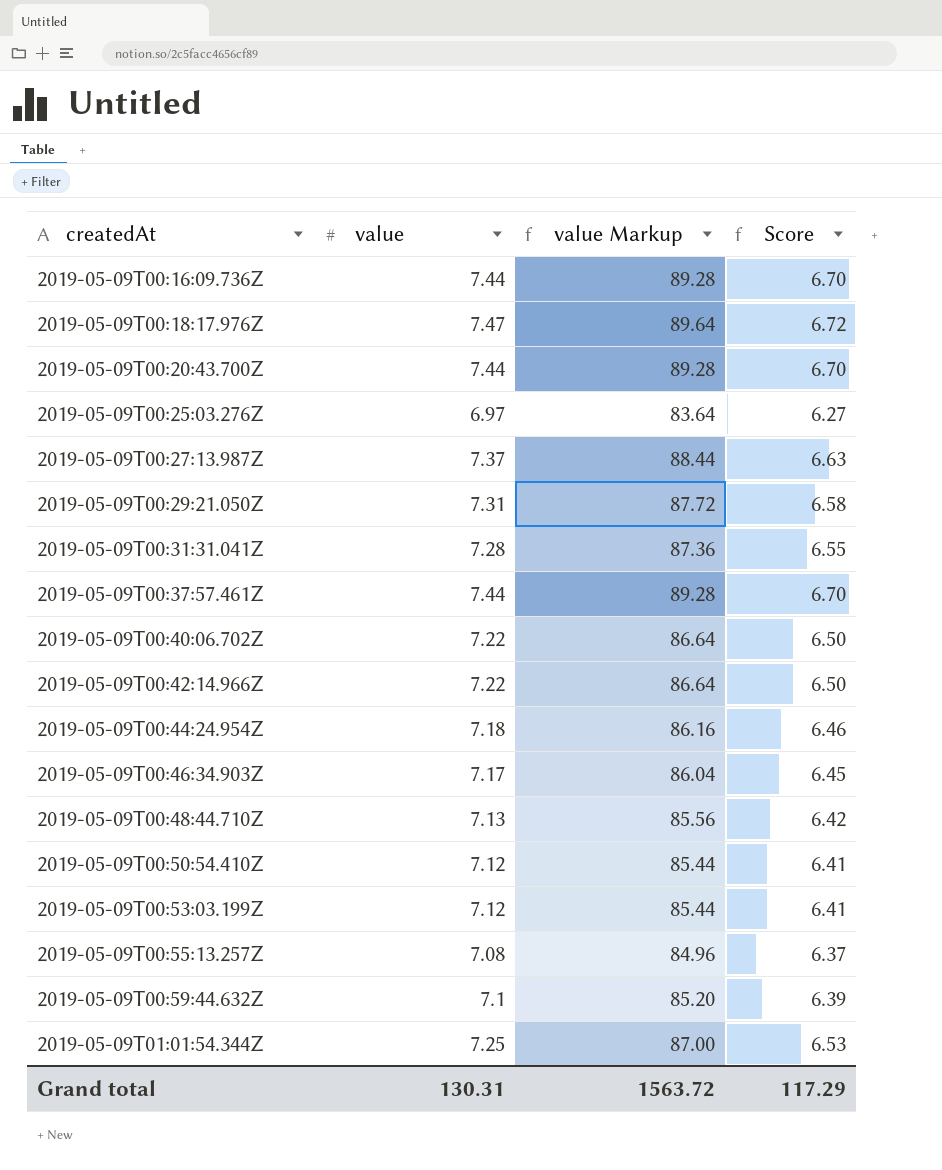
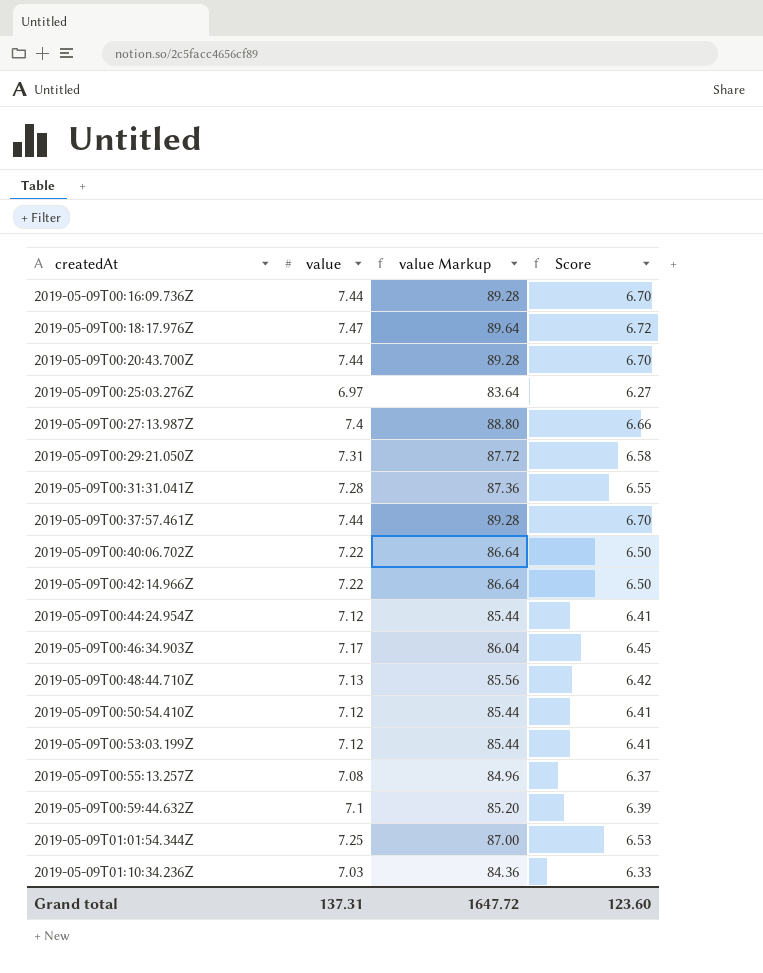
2019-05-09T00:27:13.987Z | value: 7.37 -> 7.4
2019-05-09T00:27:13.987Z | value Markup: 88.44 -> 88.80
2019-05-09T00:27:13.987Z | Score: 6.63 -> 6.66
2019-05-09T00:44:24.954Z | value: 7.18 -> 7.12
2019-05-09T00:44:24.954Z | value Markup: 86.16 -> 85.44
2019-05-09T00:44:24.954Z | Score: 6.46 -> 6.41
row 2019-05-09T01:10:34.236Z: none -> 7.03 | 84.36 | 6.33
Grand total | value: 130.31 -> 137.31
Grand total | value Markup: 1563.72 -> 1647.72
Grand total | Score: 117.29 -> 123.60

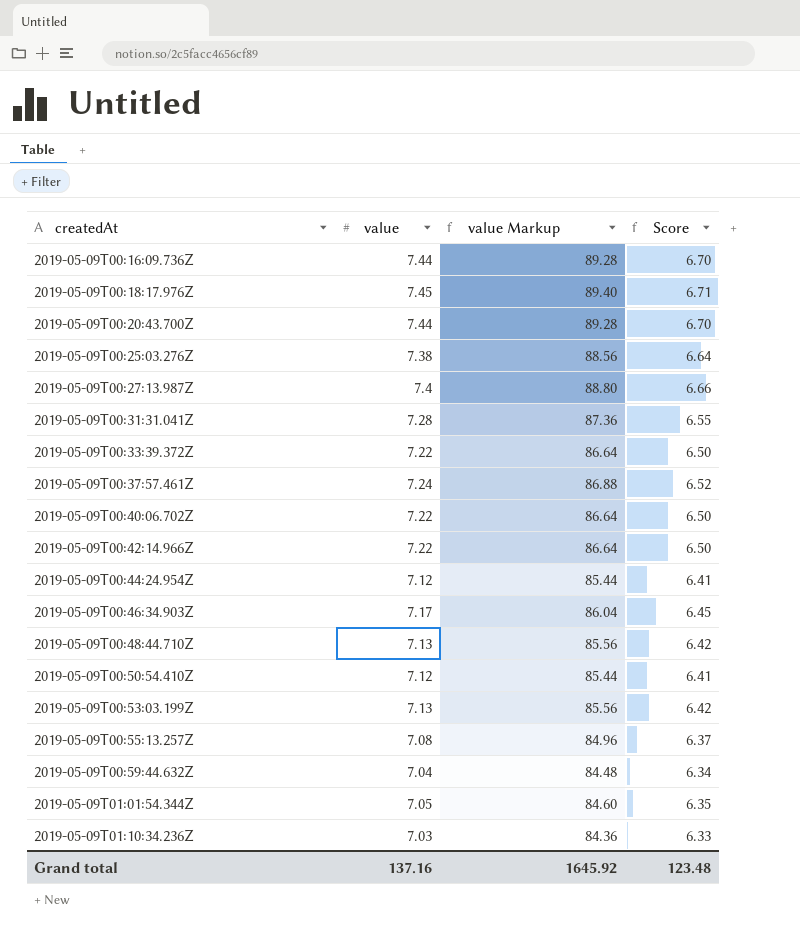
row 2019-05-09T00:29:21.050Z: 7.31 | 87.72 | 6.58 -> none
2019-05-09T00:18:17.976Z | value: 7.47 -> 7.45
2019-05-09T00:18:17.976Z | value Markup: 89.64 -> 89.40
2019-05-09T00:18:17.976Z | Score: 6.72 -> 6.71
2019-05-09T00:25:03.276Z | value: 6.97 -> 7.38
2019-05-09T00:25:03.276Z | value Markup: 83.64 -> 88.56
2019-05-09T00:25:03.276Z | Score: 6.27 -> 6.64
row 2019-05-09T00:33:39.372Z: none -> 7.22 | 86.64 | 6.50
2019-05-09T00:37:57.461Z | value: 7.44 -> 7.24
2019-05-09T00:37:57.461Z | value Markup: 89.28 -> 86.88
2019-05-09T00:37:57.461Z | Score: 6.70 -> 6.52
2019-05-09T00:53:03.199Z | value: 7.12 -> 7.13
2019-05-09T00:53:03.199Z | value Markup: 85.44 -> 85.56
2019-05-09T00:53:03.199Z | Score: 6.41 -> 6.42
2019-05-09T00:59:44.632Z | value: 7.1 -> 7.04
2019-05-09T00:59:44.632Z | value Markup: 85.20 -> 84.48
2019-05-09T00:59:44.632Z | Score: 6.39 -> 6.34
2019-05-09T01:01:54.344Z | value: 7.25 -> 7.05
2019-05-09T01:01:54.344Z | value Markup: 87.00 -> 84.60
2019-05-09T01:01:54.344Z | Score: 6.53 -> 6.35
Grand total | value: 137.31 -> 137.16
Grand total | value Markup: 1647.72 -> 1645.92
Grand total | Score: 123.60 -> 123.48

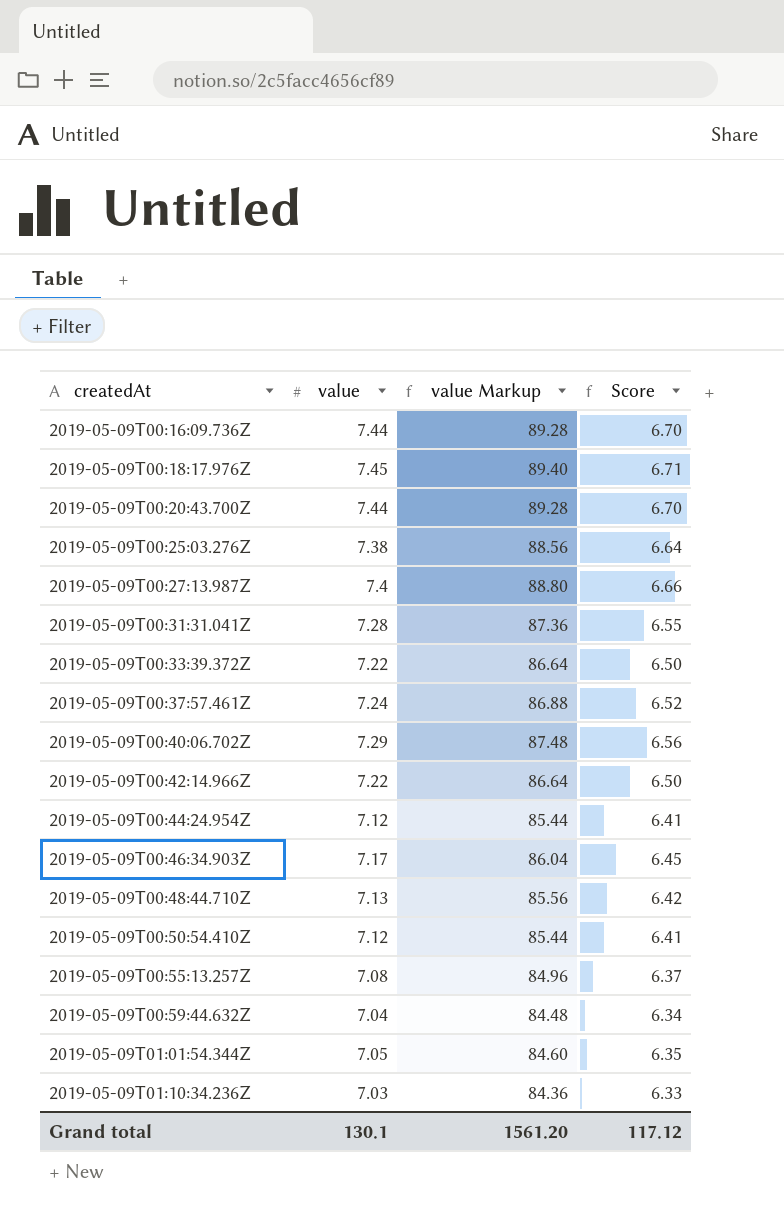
row 2019-05-09T00:53:03.199Z: 7.13 | 85.56 | 6.42 -> none
2019-05-09T00:40:06.702Z | value: 7.22 -> 7.29
2019-05-09T00:40:06.702Z | value Markup: 86.64 -> 87.48
2019-05-09T00:40:06.702Z | Score: 6.50 -> 6.56
Grand total | value: 137.16 -> 130.1
Grand total | value Markup: 1645.92 -> 1561.20
Grand total | Score: 123.48 -> 117.12

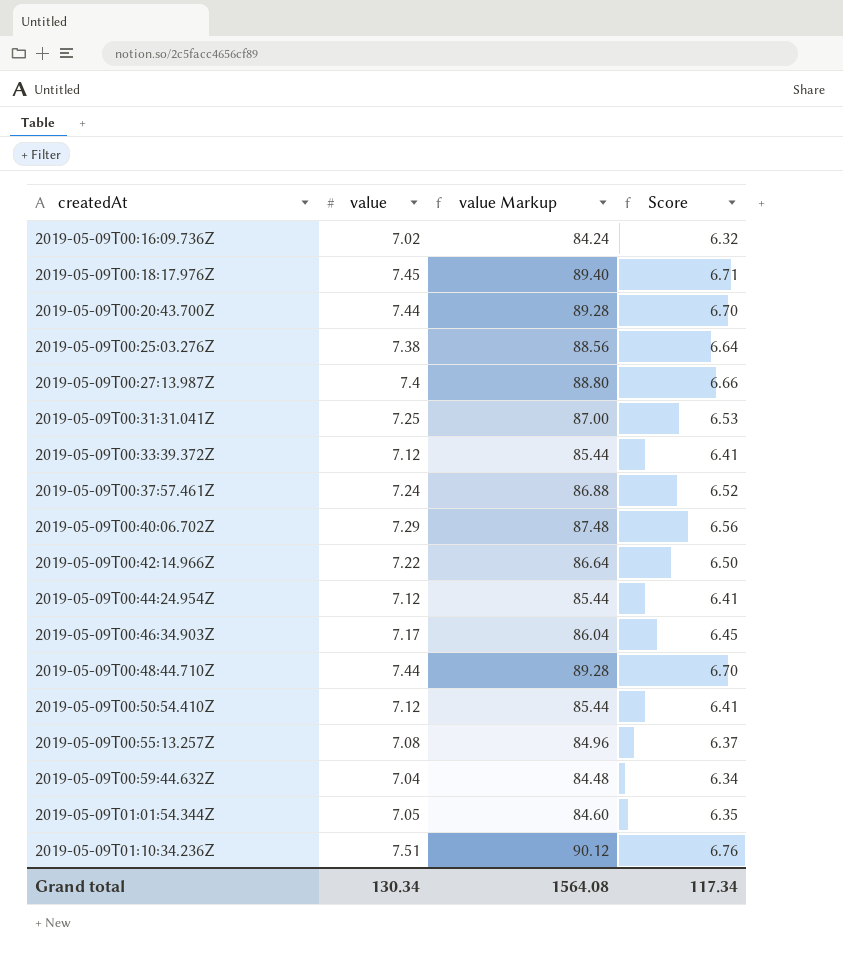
2019-05-09T00:16:09.736Z | value: 7.44 -> 7.02
2019-05-09T00:16:09.736Z | value Markup: 89.28 -> 84.24
2019-05-09T00:16:09.736Z | Score: 6.70 -> 6.32
2019-05-09T00:31:31.041Z | value: 7.28 -> 7.25
2019-05-09T00:31:31.041Z | value Markup: 87.36 -> 87.00
2019-05-09T00:31:31.041Z | Score: 6.55 -> 6.53
2019-05-09T00:33:39.372Z | value: 7.22 -> 7.12
2019-05-09T00:33:39.372Z | value Markup: 86.64 -> 85.44
2019-05-09T00:33:39.372Z | Score: 6.50 -> 6.41
2019-05-09T00:48:44.710Z | value: 7.13 -> 7.44
2019-05-09T00:48:44.710Z | value Markup: 85.56 -> 89.28
2019-05-09T00:48:44.710Z | Score: 6.42 -> 6.70
2019-05-09T01:10:34.236Z | value: 7.03 -> 7.51
2019-05-09T01:10:34.236Z | value Markup: 84.36 -> 90.12
2019-05-09T01:10:34.236Z | Score: 6.33 -> 6.76
Grand total | value: 130.1 -> 130.34
Grand total | value Markup: 1561.20 -> 1564.08
Grand total | Score: 117.12 -> 117.34

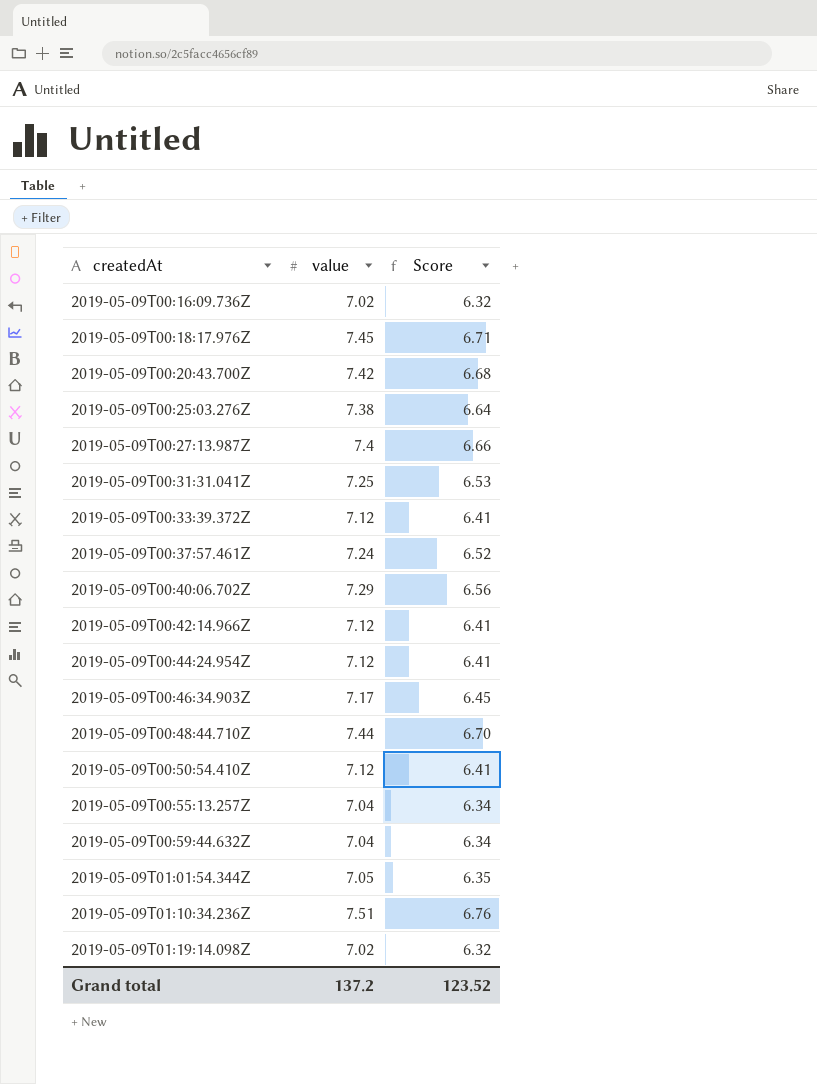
column value Markup | formula: [value] * 12 -> none
2019-05-09T00:20:43.700Z | value: 7.44 -> 7.42
2019-05-09T00:20:43.700Z | Score: 6.70 -> 6.68
2019-05-09T00:42:14.966Z | value: 7.22 -> 7.12
2019-05-09T00:42:14.966Z | Score: 6.50 -> 6.41
2019-05-09T00:55:13.257Z | value: 7.08 -> 7.04
2019-05-09T00:55:13.257Z | Score: 6.37 -> 6.34
row 2019-05-09T01:19:14.098Z: none -> 7.02 | 6.32
Grand total | value: 130.34 -> 137.2
Grand total | Score: 117.34 -> 123.52

